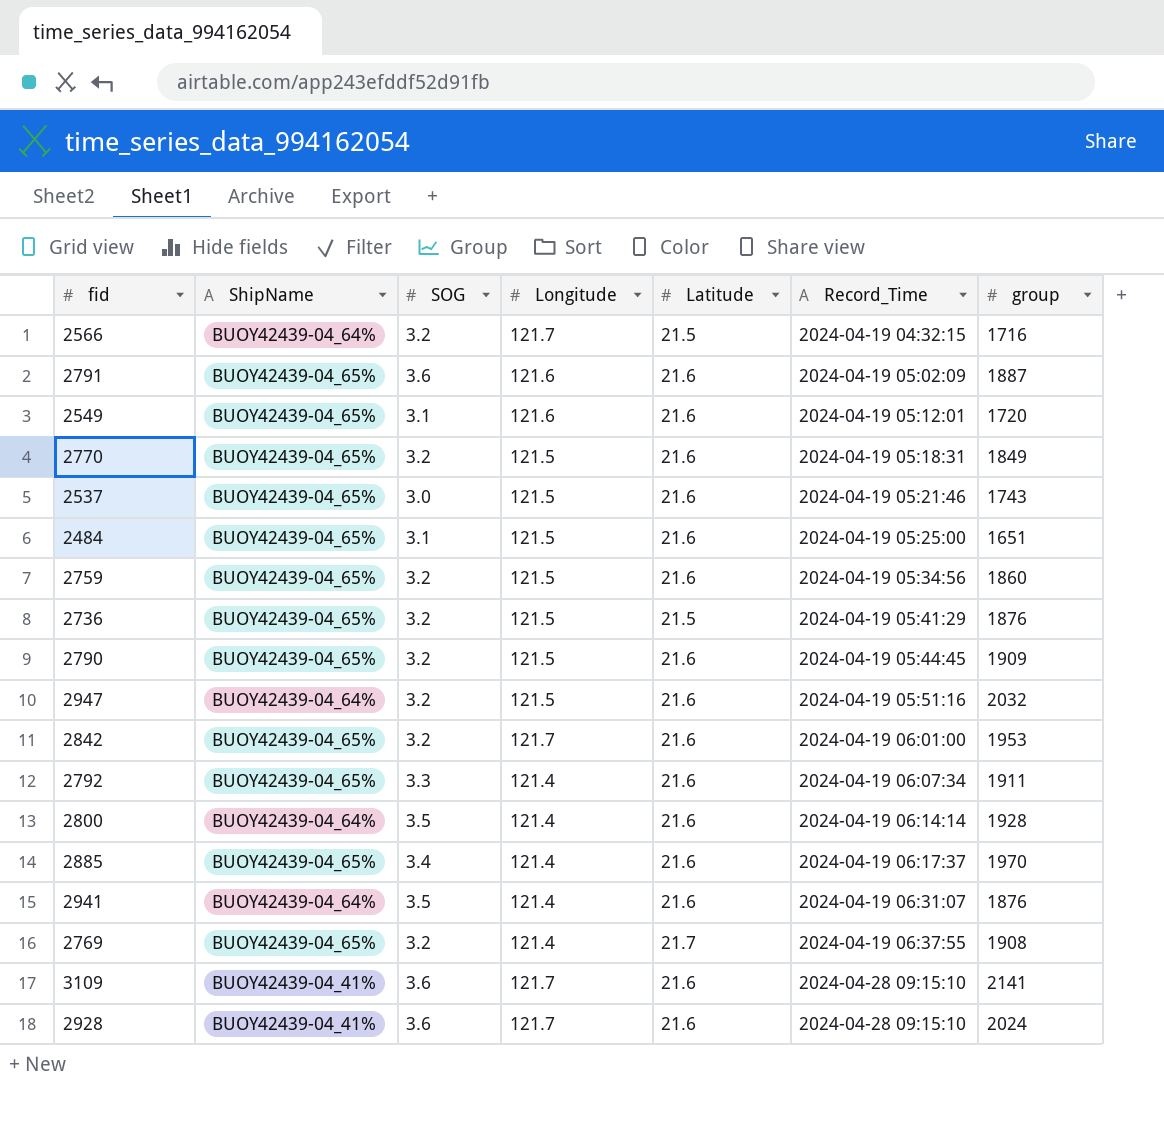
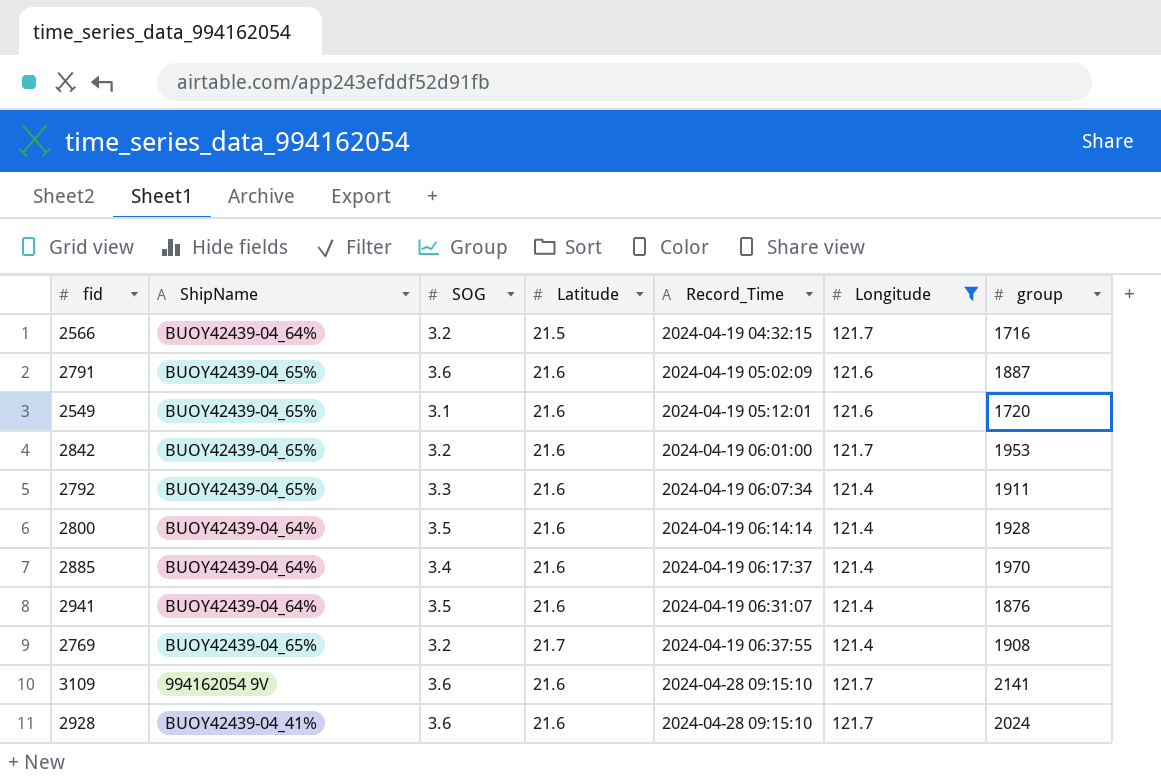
filter: none -> Longitude != 121.5
column Longitude | position: 4 -> 6
2885 | ShipName: BUOY42439-04_65% -> BUOY42439-04_64%
3109 | ShipName: BUOY42439-04_41% -> 994162054 9V

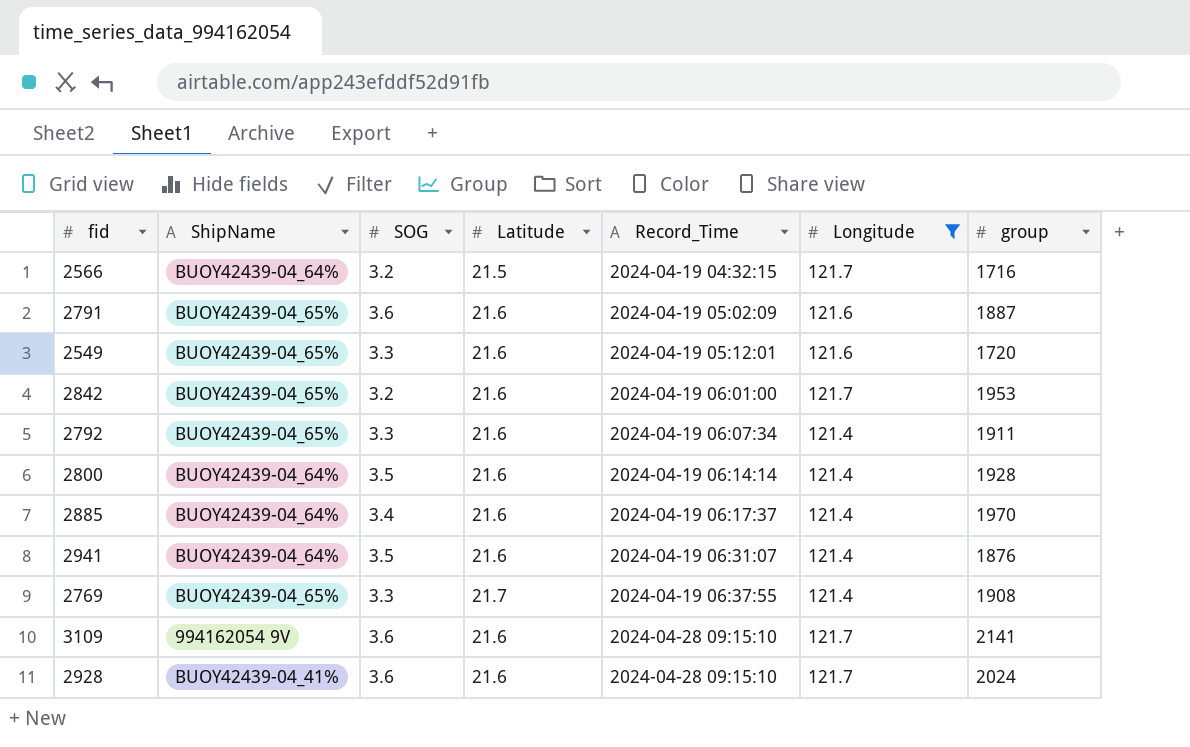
2549 | SOG: 3.1 -> 3.3
2769 | SOG: 3.2 -> 3.3

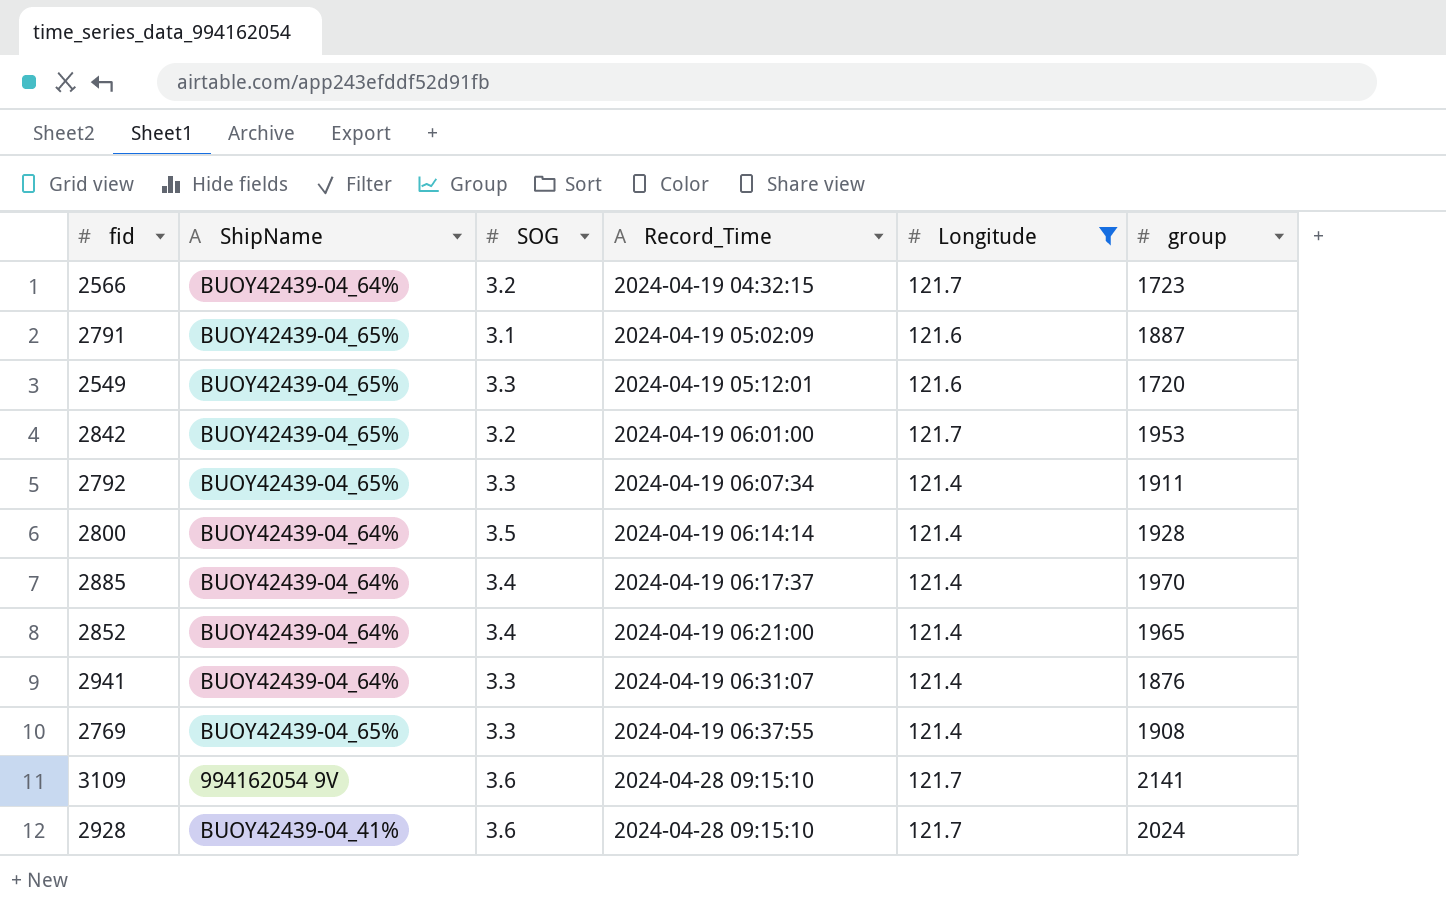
column Latitude | position: 4 -> none
2566 | group: 1716 -> 1723
2791 | SOG: 3.6 -> 3.1
row 2852: none -> BUOY42439-04_64% | 3.4 | 2024-04-19 06:21:00 | 121.4 | 1965
2941 | SOG: 3.5 -> 3.3

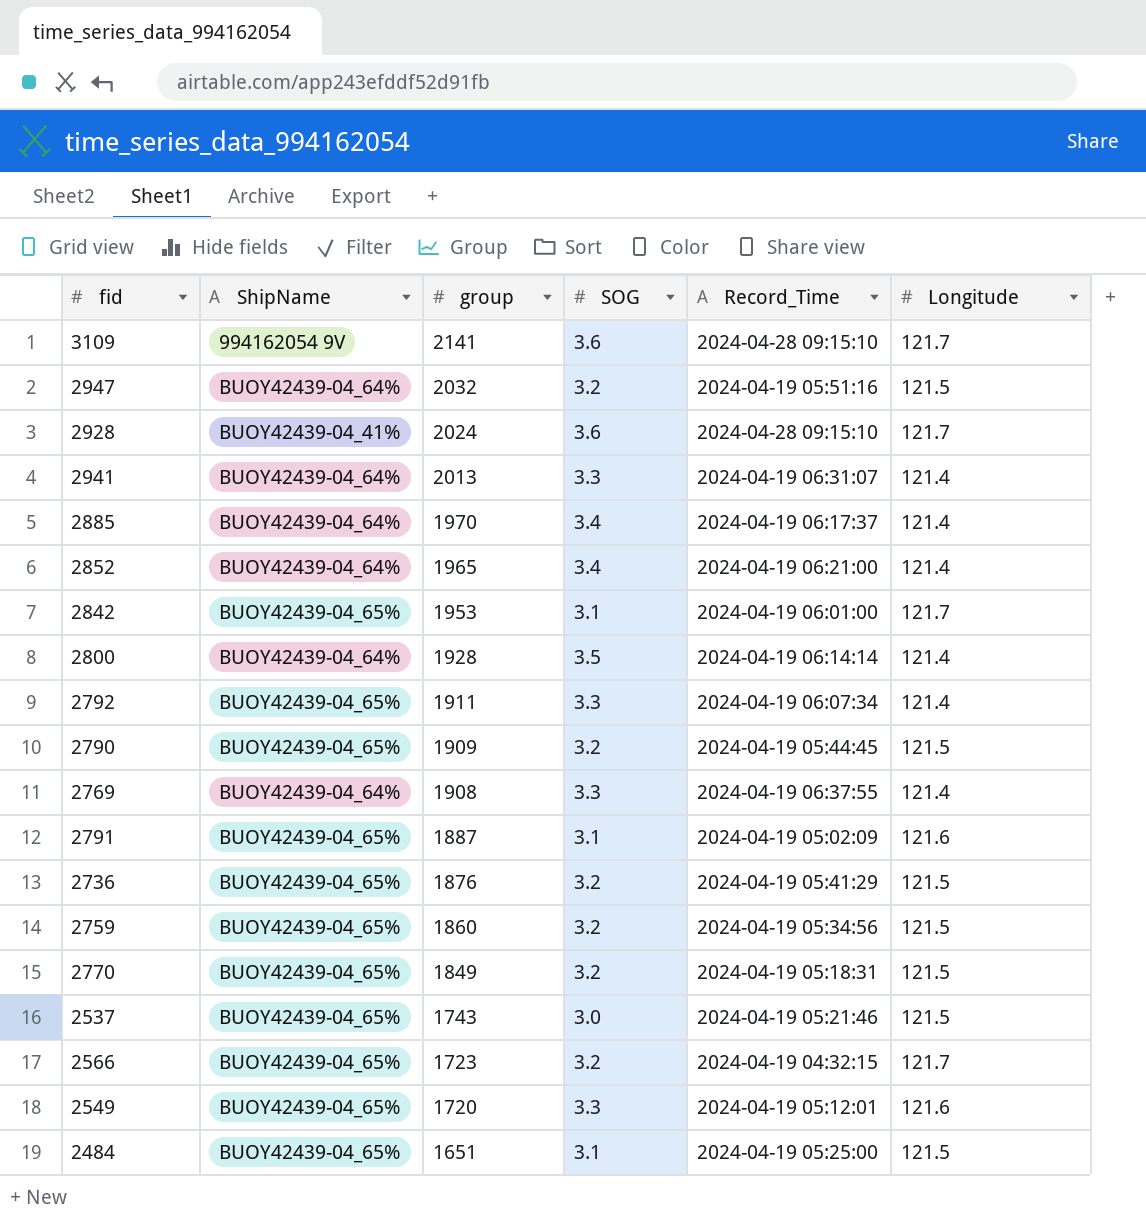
filter: Longitude != 121.5 -> none
row order: Record_Time ascending -> group descending
column group | position: 6 -> 3
2941 | group: 1876 -> 2013
2842 | SOG: 3.2 -> 3.1
2769 | ShipName: BUOY42439-04_65% -> BUOY42439-04_64%
2566 | ShipName: BUOY42439-04_64% -> BUOY42439-04_65%

